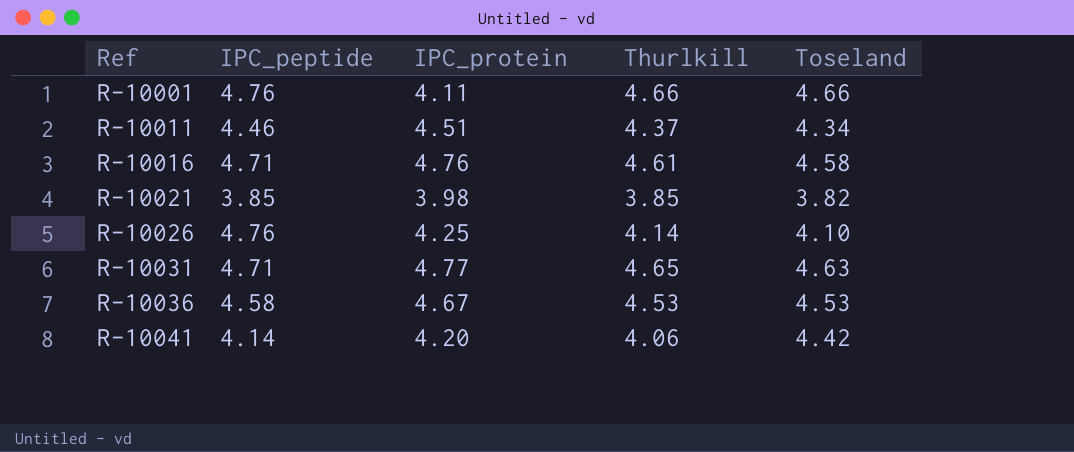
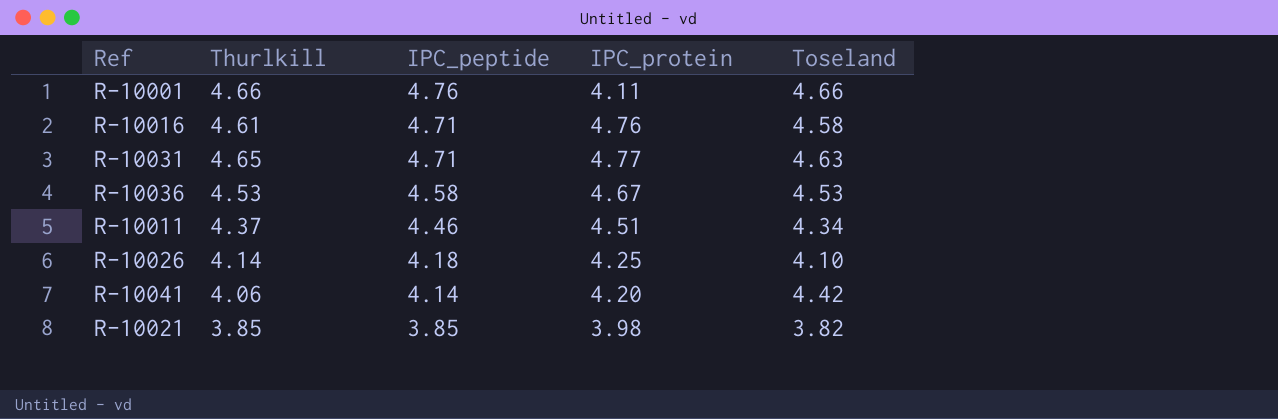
row order: Ref ascending -> IPC_peptide descending
column Thurlkill | position: 4 -> 2
R-10026 | IPC_peptide: 4.76 -> 4.18

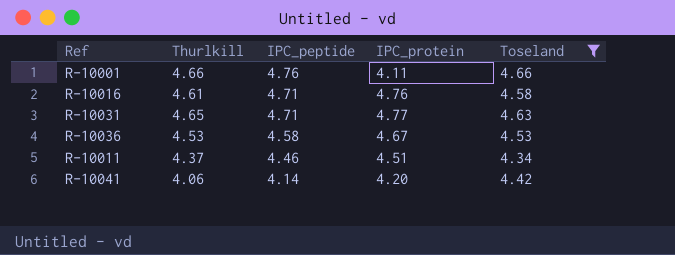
filter: none -> Toseland >= 4.34

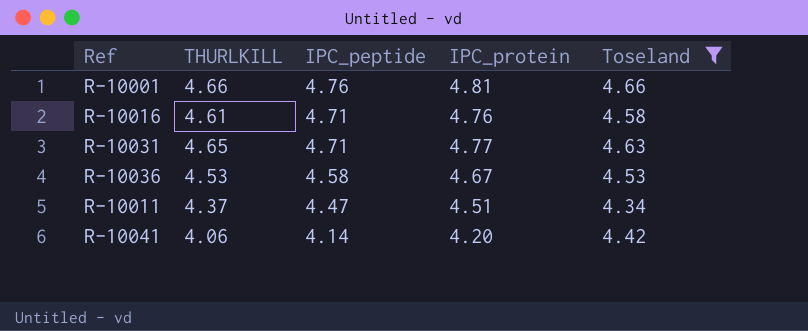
column name: Thurlkill -> THURLKILL
R-10001 | IPC_protein: 4.11 -> 4.81
R-10011 | IPC_peptide: 4.46 -> 4.47

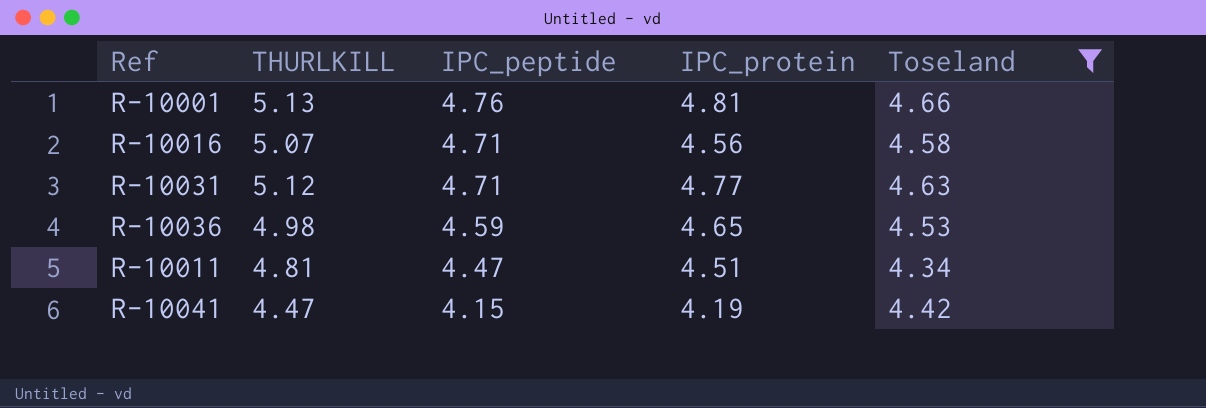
R-10001 | THURLKILL: 4.66 -> 5.13
R-10016 | THURLKILL: 4.61 -> 5.07
R-10016 | IPC_protein: 4.76 -> 4.56
R-10031 | THURLKILL: 4.65 -> 5.12
R-10036 | THURLKILL: 4.53 -> 4.98
R-10036 | IPC_peptide: 4.58 -> 4.59
R-10036 | IPC_protein: 4.67 -> 4.65
R-10011 | THURLKILL: 4.37 -> 4.81
R-10041 | THURLKILL: 4.06 -> 4.47
R-10041 | IPC_peptide: 4.14 -> 4.15
R-10041 | IPC_protein: 4.20 -> 4.19

